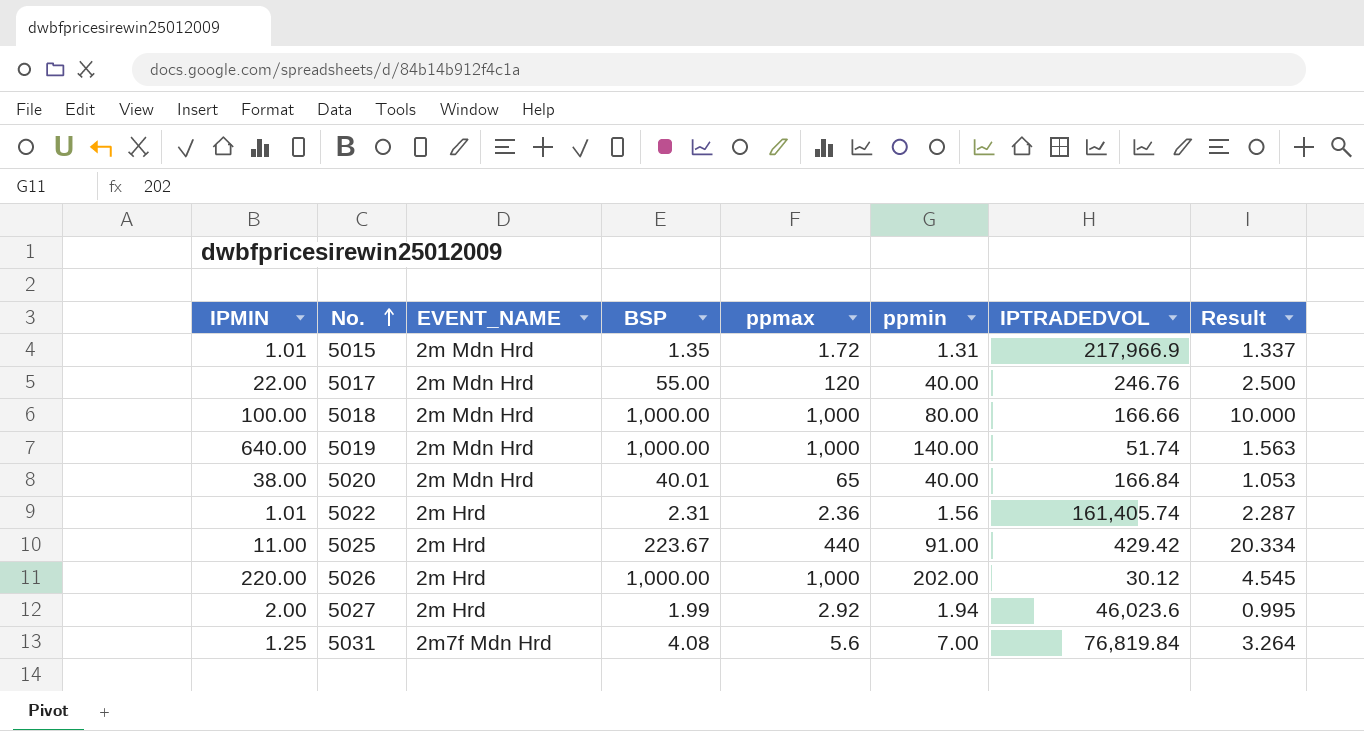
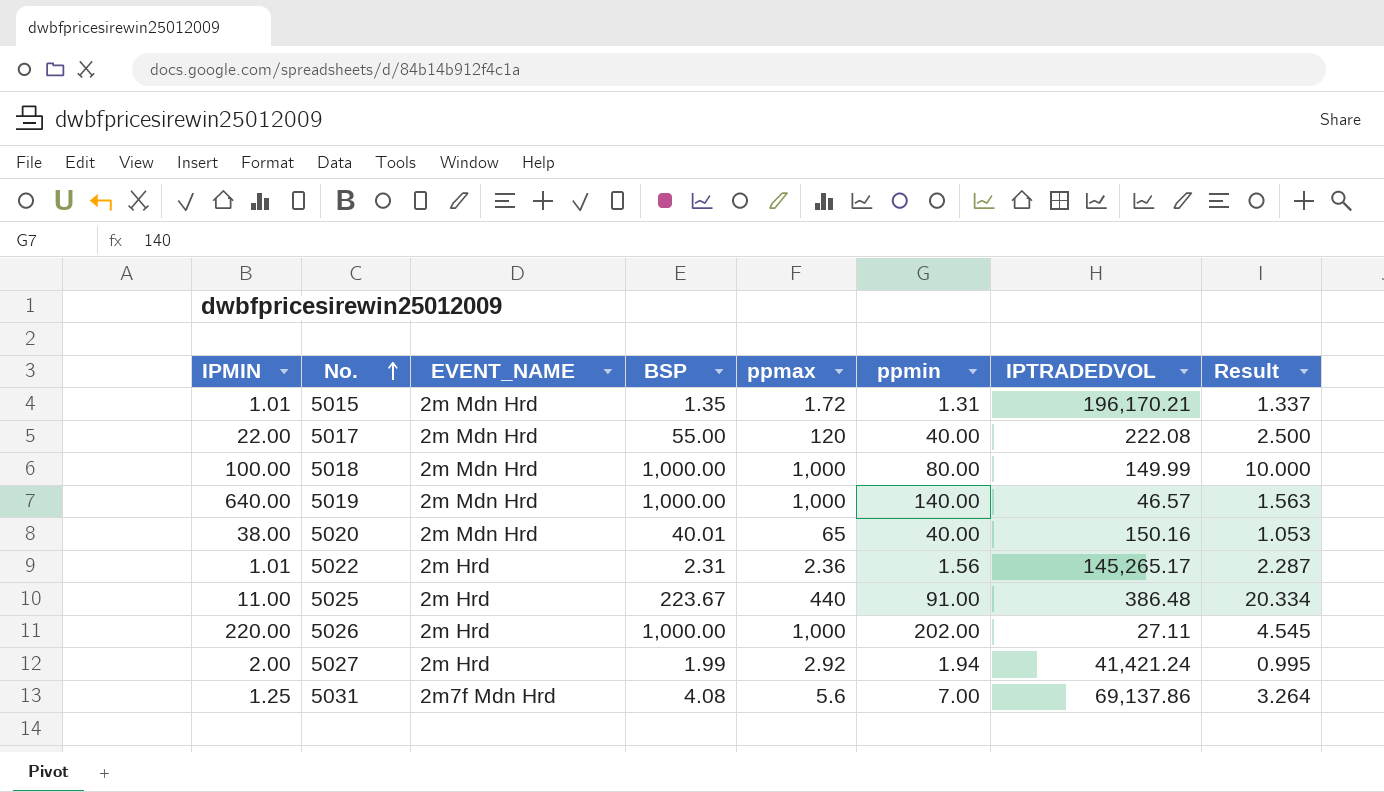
5015 | IPTRADEDVOL: 217,966.9 -> 196,170.21
5017 | IPTRADEDVOL: 246.76 -> 222.08
5018 | IPTRADEDVOL: 166.66 -> 149.99
5019 | IPTRADEDVOL: 51.74 -> 46.57
5020 | IPTRADEDVOL: 166.84 -> 150.16
5022 | IPTRADEDVOL: 161,405.74 -> 145,265.17
5025 | IPTRADEDVOL: 429.42 -> 386.48
5026 | IPTRADEDVOL: 30.12 -> 27.11
5027 | IPTRADEDVOL: 46,023.6 -> 41,421.24
5031 | IPTRADEDVOL: 76,819.84 -> 69,137.86

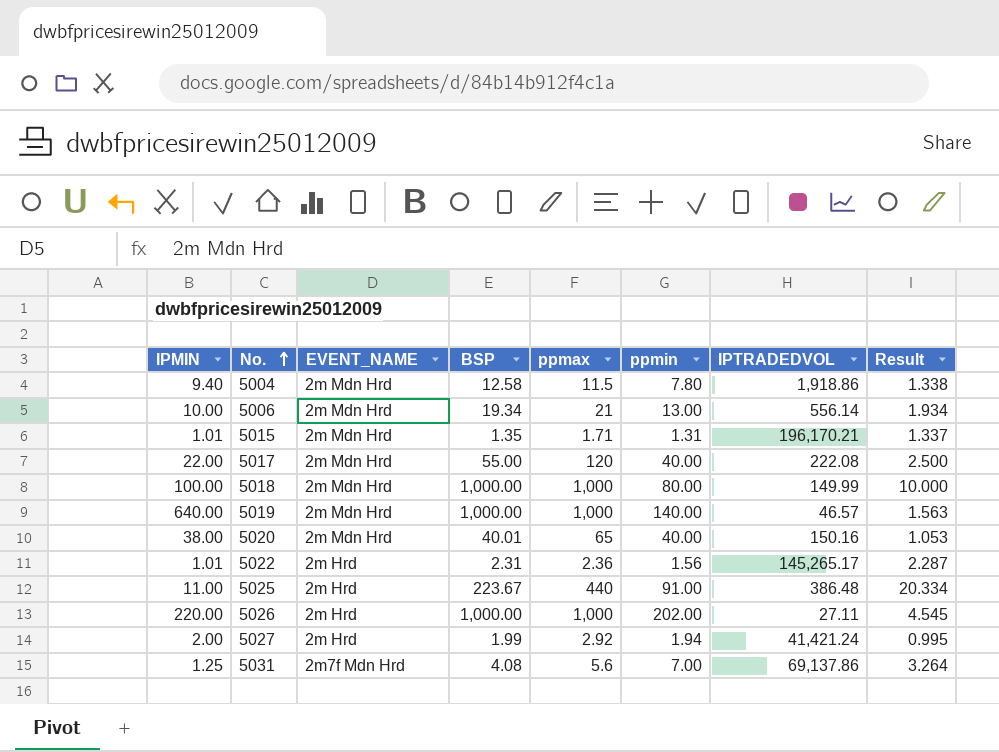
row 5004: none -> 9.40 | 2m Mdn Hrd | 12.58 | 11.5 | 7.80 | 1,918.86 | 1.338
row 5006: none -> 10.00 | 2m Mdn Hrd | 19.34 | 21 | 13.00 | 556.14 | 1.934
5015 | ppmax: 1.72 -> 1.71

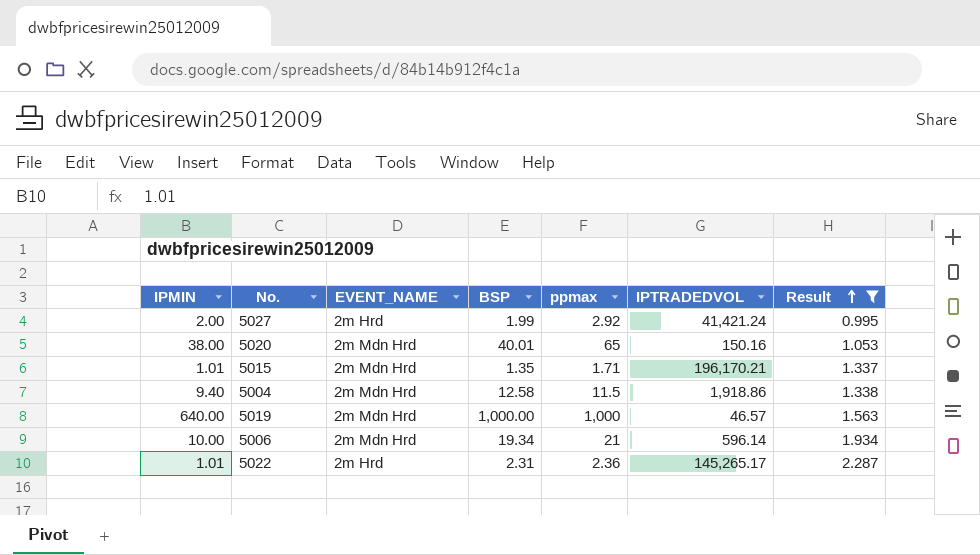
filter: none -> Result <= 2.287
row order: No. ascending -> Result ascending
column ppmin | position: 6 -> none
5006 | IPTRADEDVOL: 556.14 -> 596.14

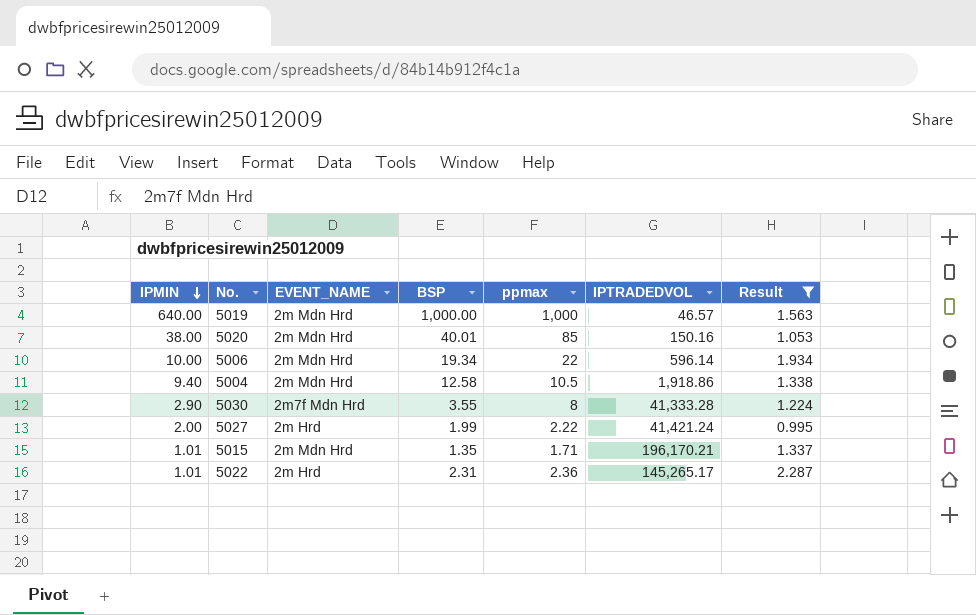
row order: Result ascending -> IPMIN descending
5020 | ppmax: 65 -> 85
5006 | ppmax: 21 -> 22
5004 | ppmax: 11.5 -> 10.5
row 5030: none -> 2.90 | 2m7f Mdn Hrd | 3.55 | 8 | 41,333.28 | 1.224
5027 | ppmax: 2.92 -> 2.22

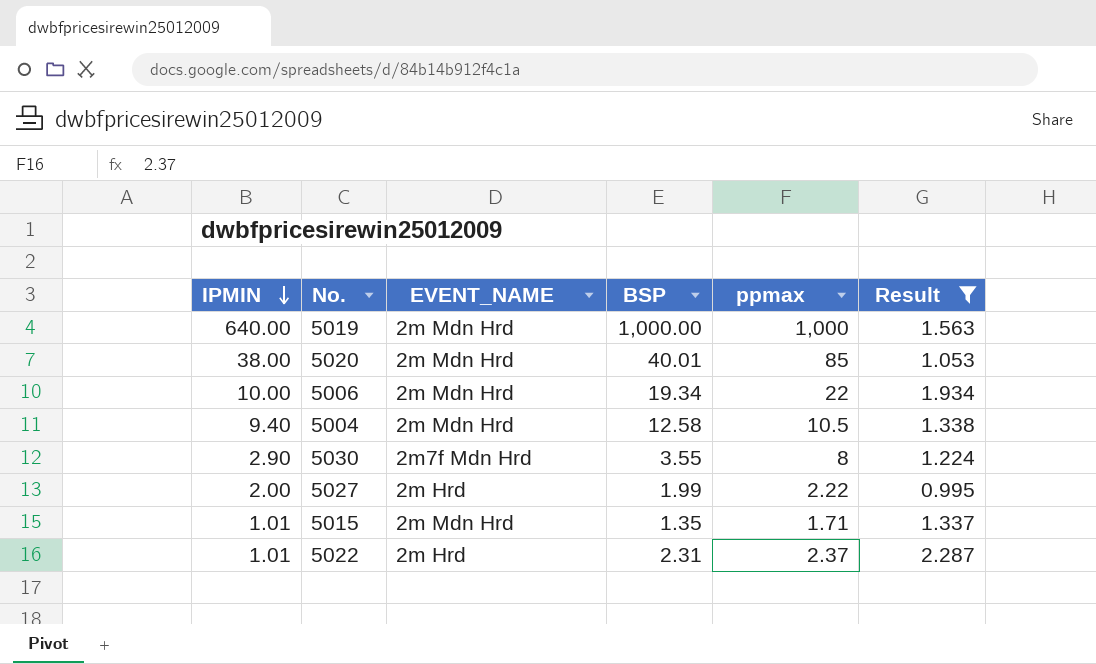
column IPTRADEDVOL | position: 6 -> none
5022 | ppmax: 2.36 -> 2.37

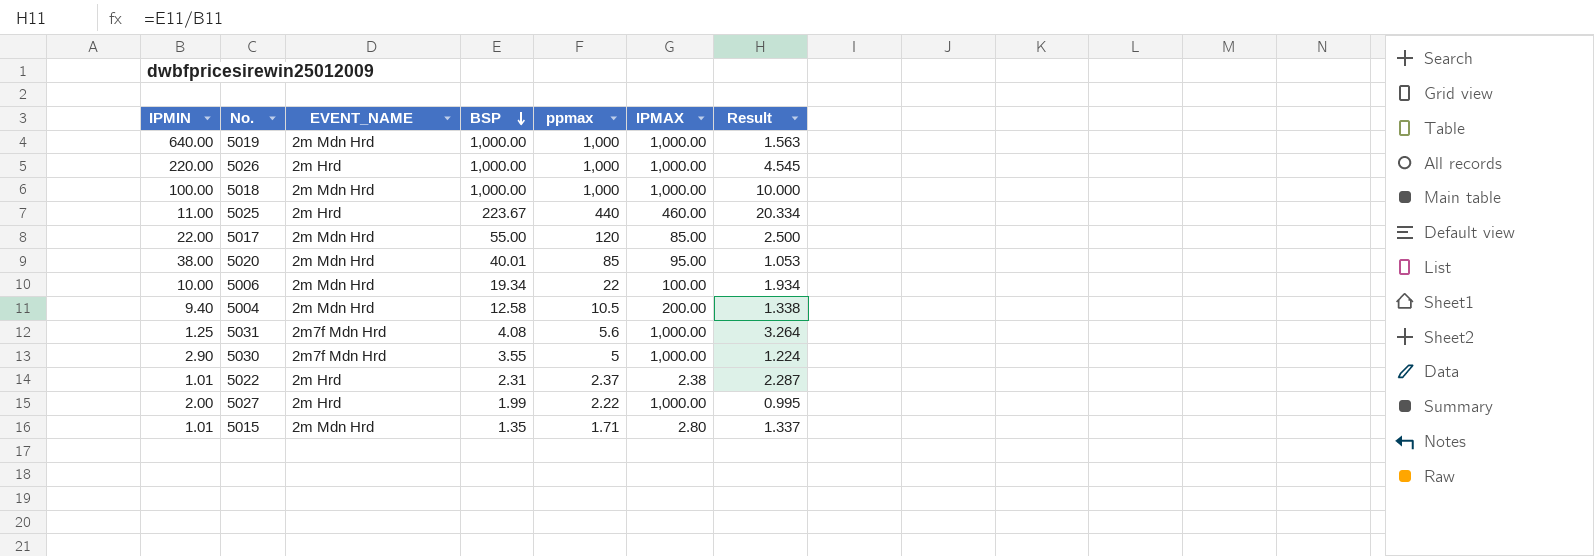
filter: Result <= 2.287 -> none
row order: IPMIN descending -> BSP descending
column IPMAX | position: none -> 6
5030 | ppmax: 8 -> 5

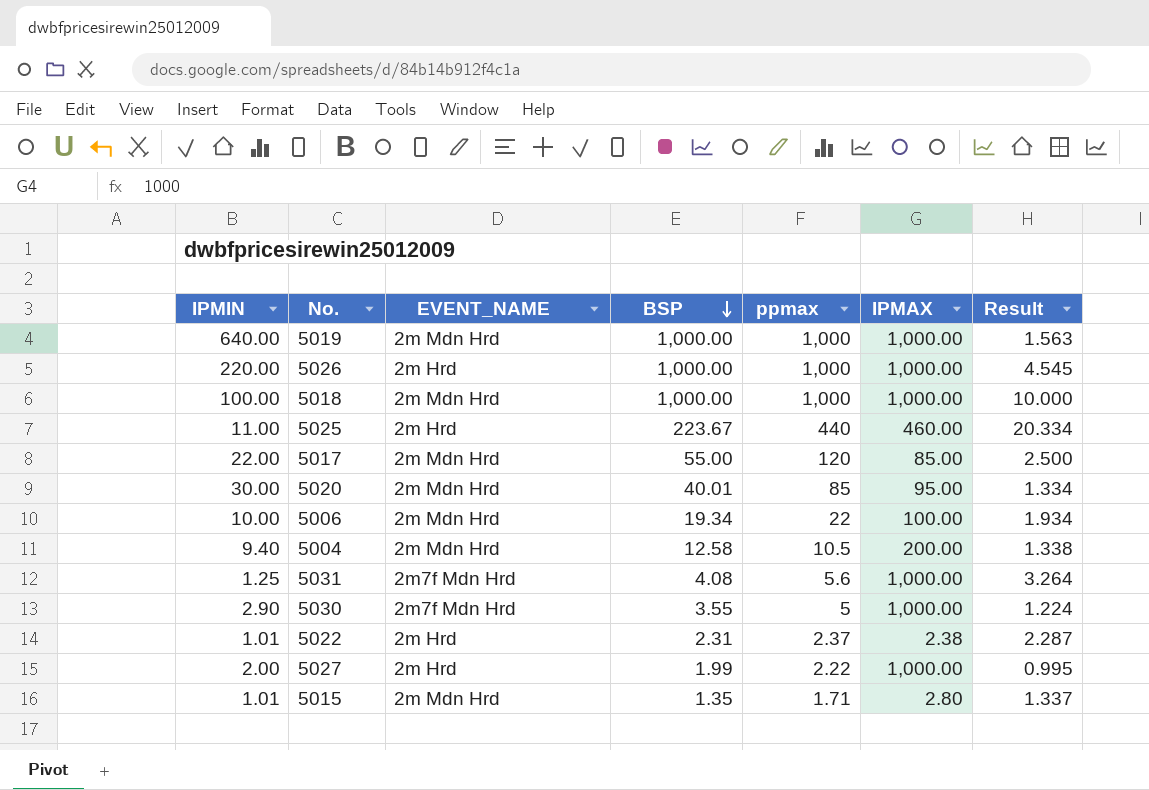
5020 | IPMIN: 38.00 -> 30.00
5020 | Result: 1.053 -> 1.334

